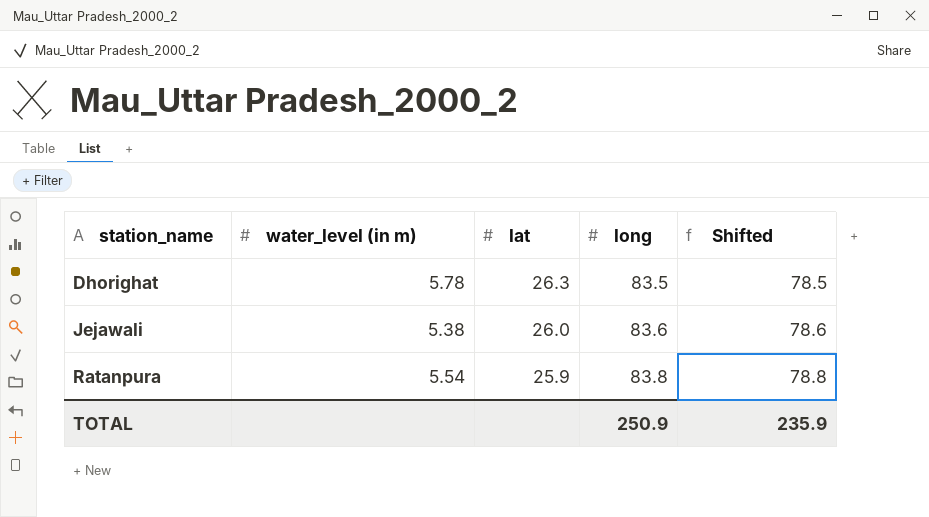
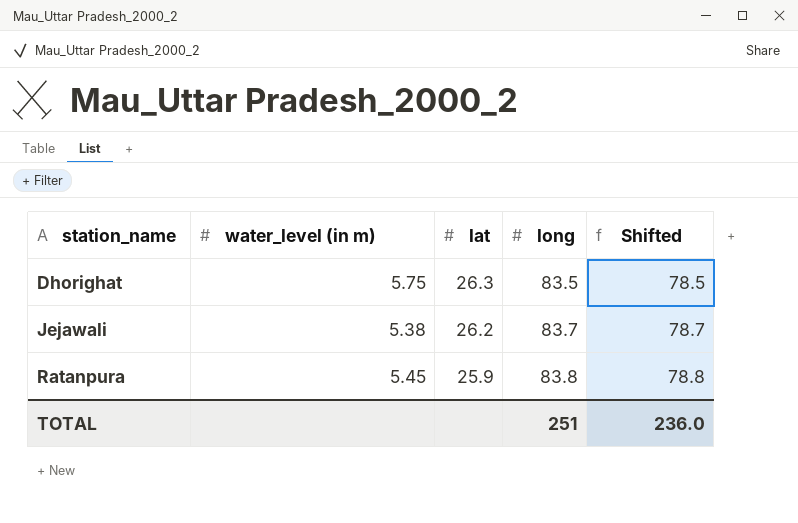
Dhorighat | water_level (in m): 5.78 -> 5.75
Jejawali | lat: 26.0 -> 26.2
Jejawali | long: 83.6 -> 83.7
Jejawali | Shifted: 78.6 -> 78.7
Ratanpura | water_level (in m): 5.54 -> 5.45
TOTAL | long: 250.9 -> 251
TOTAL | Shifted: 235.9 -> 236.0

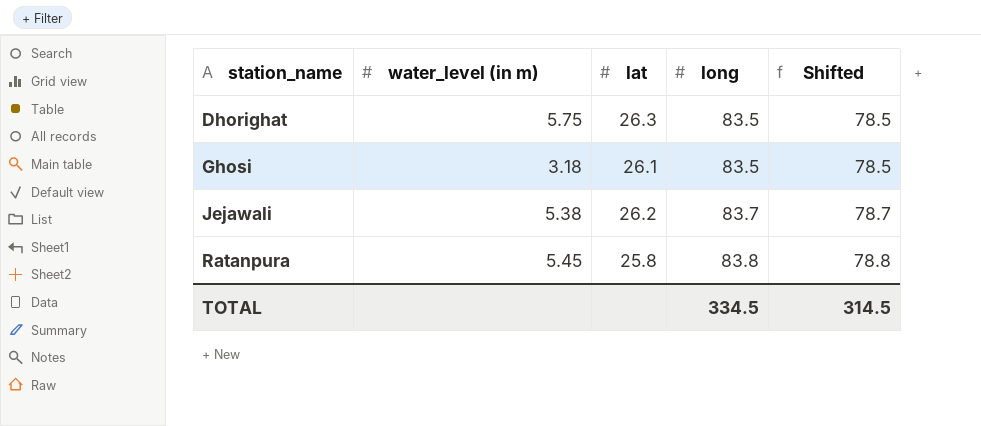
row Ghosi: none -> 3.18 | 26.1 | 83.5 | 78.5
Ratanpura | lat: 25.9 -> 25.8
TOTAL | long: 251 -> 334.5
TOTAL | Shifted: 236.0 -> 314.5

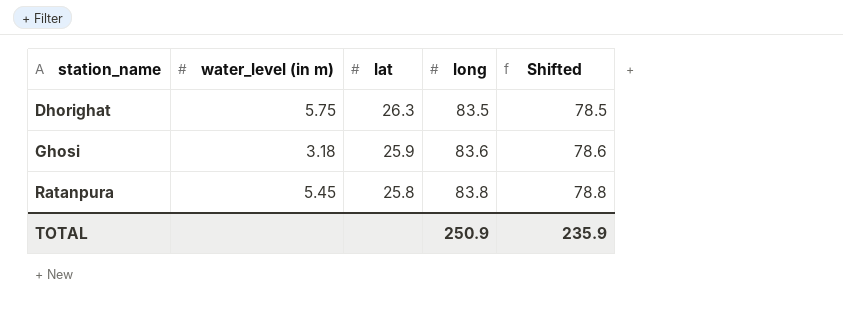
row Jejawali: 5.38 | 26.2 | 83.7 | 78.7 -> none
Ghosi | lat: 26.1 -> 25.9
Ghosi | long: 83.5 -> 83.6
Ghosi | Shifted: 78.5 -> 78.6
TOTAL | long: 334.5 -> 250.9
TOTAL | Shifted: 314.5 -> 235.9

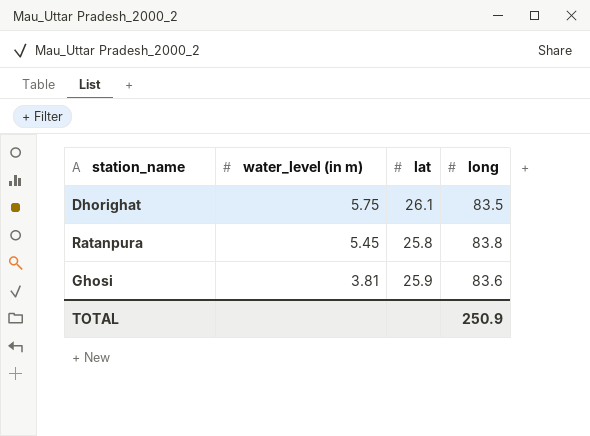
row order: station_name ascending -> water_level (in m) descending
column Shifted | formula: [long] - 5 -> none
Dhorighat | lat: 26.3 -> 26.1
Ghosi | water_level (in m): 3.18 -> 3.81

